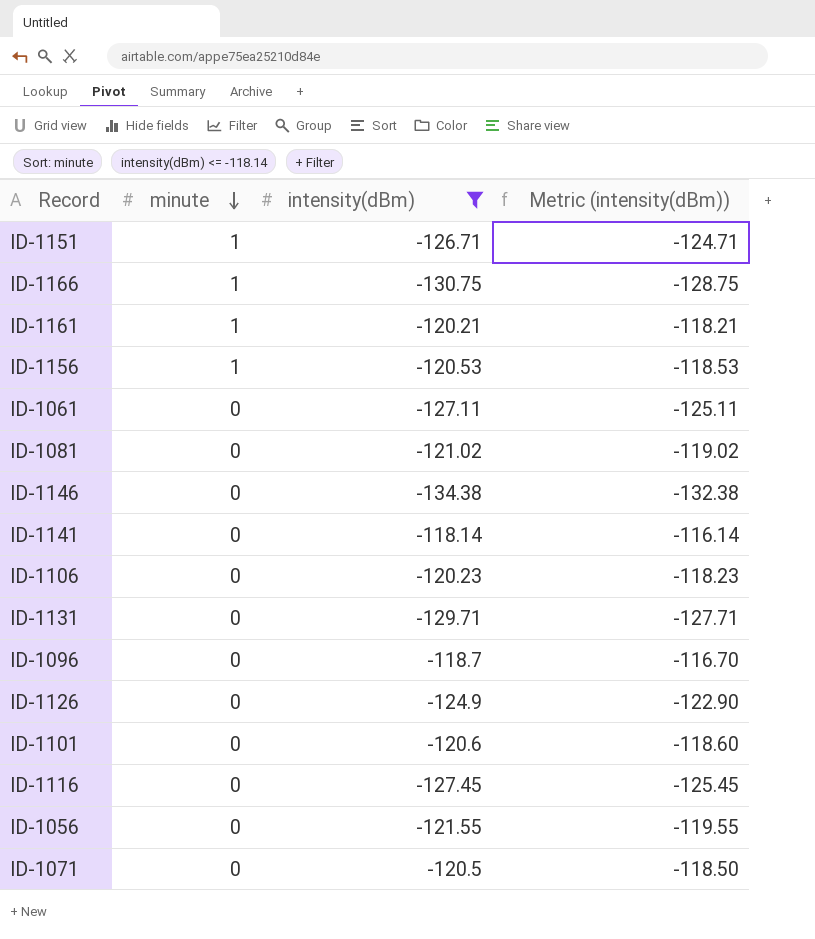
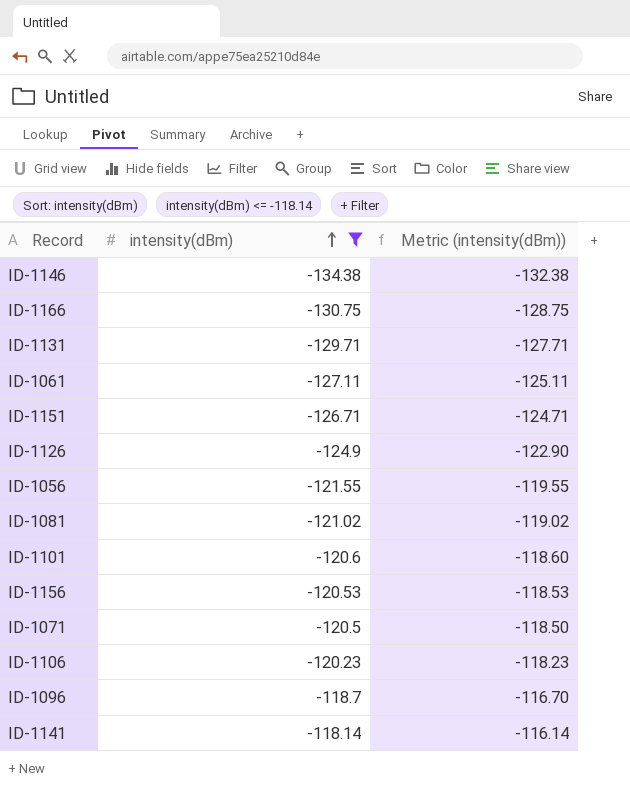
row order: minute descending -> intensity(dBm) ascending
column minute | position: 2 -> none
row ID-1161: 1 | -120.21 | -118.21 -> none
row ID-1116: 0 | -127.45 | -125.45 -> none

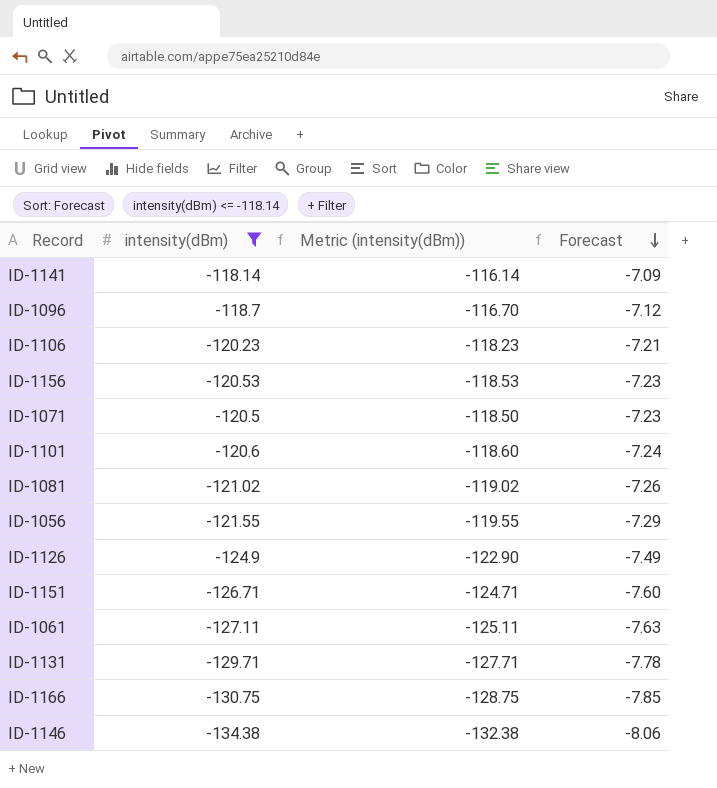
row order: intensity(dBm) ascending -> Forecast descending
column Forecast | formula: none -> [intensity(dBm)] * 0.06

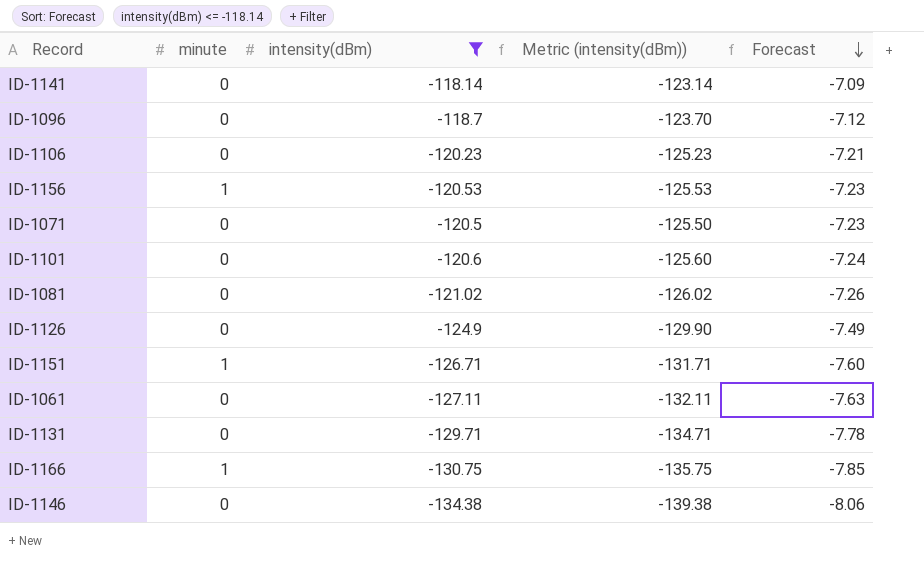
column minute | position: none -> 2
column Metric (intensity(dBm)) | formula: [intensity(dBm)] + 2 -> [intensity(dBm)] - 5
row ID-1056: -121.55 | -119.55 | -7.29 -> none

